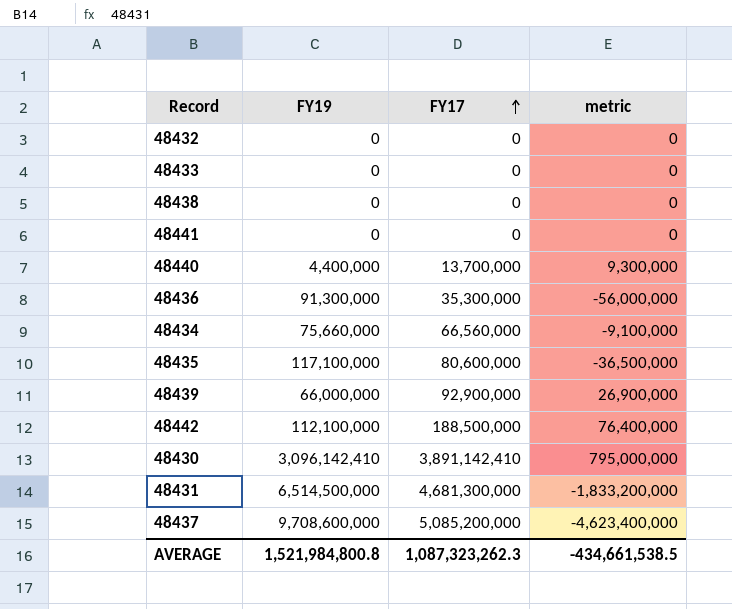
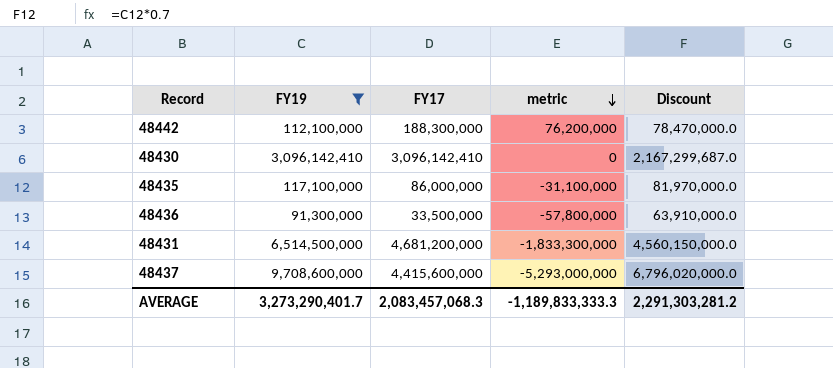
filter: none -> FY19 >= 91,300,000
row order: FY17 ascending -> metric descending
column Discount | formula: none -> [FY19] * 0.7
48442 | FY17: 188,500,000 -> 188,300,000
48442 | metric: 76,400,000 -> 76,200,000
48430 | FY17: 3,891,142,410 -> 3,096,142,410
48430 | metric: 795,000,000 -> 0
48435 | FY17: 80,600,000 -> 86,000,000
48435 | metric: -36,500,000 -> -31,100,000
48436 | FY17: 35,300,000 -> 33,500,000
48436 | metric: -56,000,000 -> -57,800,000
48431 | FY17: 4,681,300,000 -> 4,681,200,000
48431 | metric: -1,833,200,000 -> -1,833,300,000
48437 | FY17: 5,085,200,000 -> 4,415,600,000
48437 | metric: -4,623,400,000 -> -5,293,000,000
AVERAGE | FY19: 1,521,984,800.8 -> 3,273,290,401.7
AVERAGE | FY17: 1,087,323,262.3 -> 2,083,457,068.3
AVERAGE | metric: -434,661,538.5 -> -1,189,833,333.3

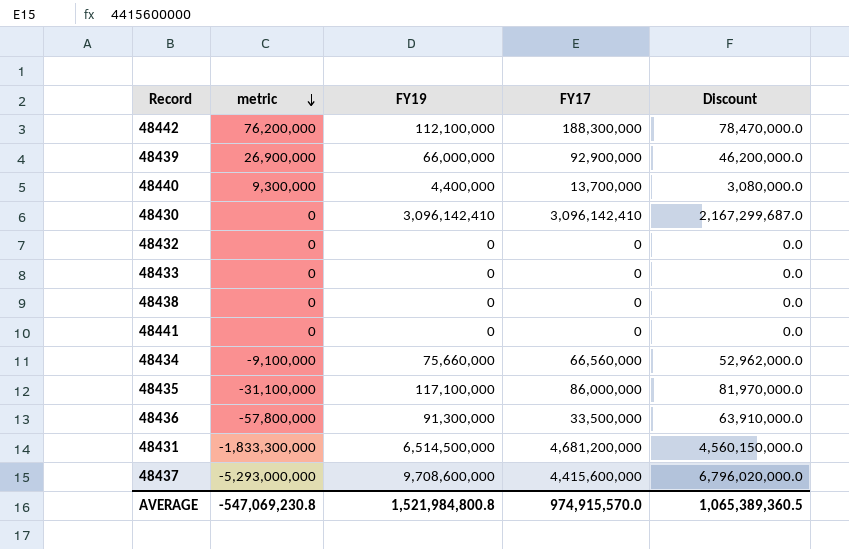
filter: FY19 >= 91,300,000 -> none
column metric | position: 4 -> 2
AVERAGE | metric: -1,189,833,333.3 -> -547,069,230.8
AVERAGE | FY19: 3,273,290,401.7 -> 1,521,984,800.8
AVERAGE | FY17: 2,083,457,068.3 -> 974,915,570.0
AVERAGE | Discount: 2,291,303,281.2 -> 1,065,389,360.5

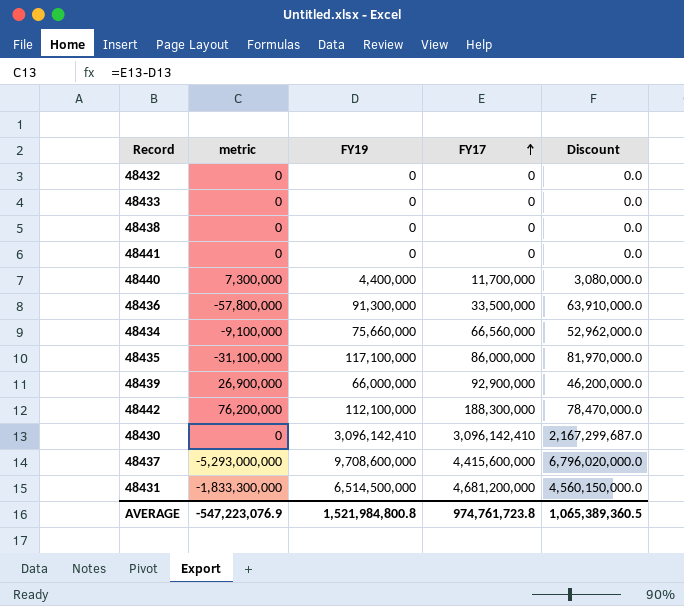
row order: metric descending -> FY17 ascending
48440 | metric: 9,300,000 -> 7,300,000
48440 | FY17: 13,700,000 -> 11,700,000
AVERAGE | metric: -547,069,230.8 -> -547,223,076.9
AVERAGE | FY17: 974,915,570.0 -> 974,761,723.8

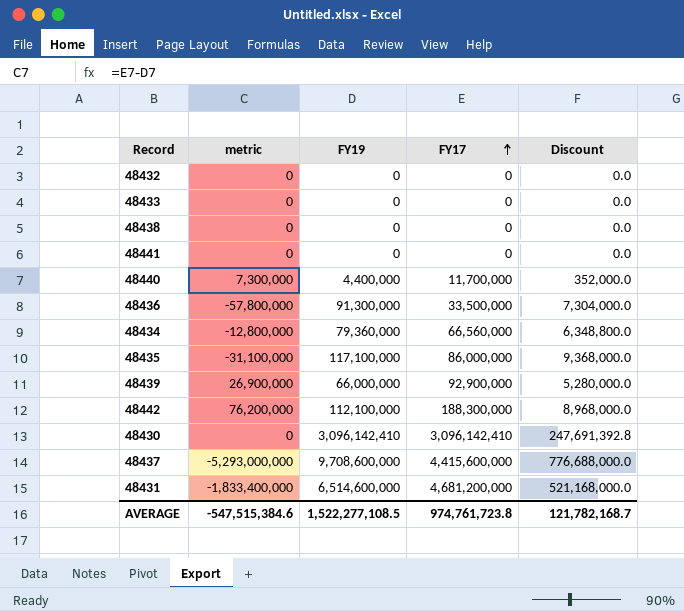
column Discount | formula: [FY19] * 0.7 -> [FY19] * 0.08
48434 | metric: -9,100,000 -> -12,800,000
48434 | FY19: 75,660,000 -> 79,360,000
48431 | metric: -1,833,300,000 -> -1,833,400,000
48431 | FY19: 6,514,500,000 -> 6,514,600,000
AVERAGE | metric: -547,223,076.9 -> -547,515,384.6
AVERAGE | FY19: 1,521,984,800.8 -> 1,522,277,108.5
AVERAGE | Discount: 1,065,389,360.5 -> 121,782,168.7

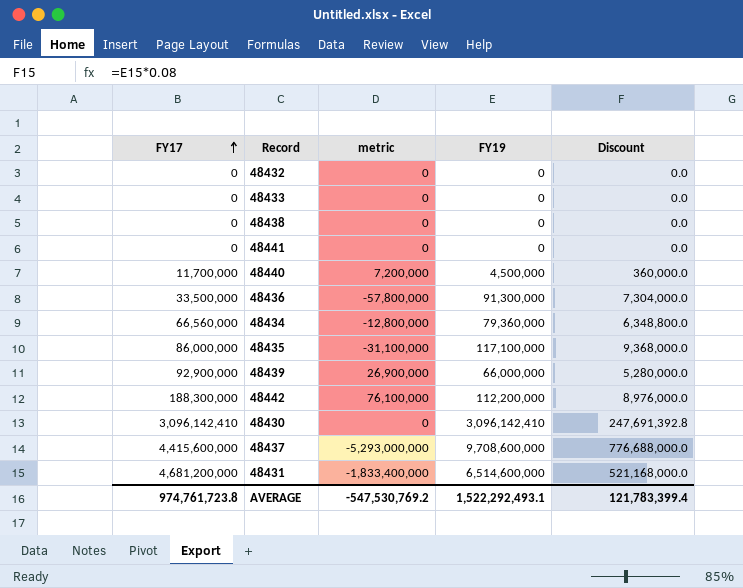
column FY17 | position: 4 -> 1
48440 | metric: 7,300,000 -> 7,200,000
48440 | FY19: 4,400,000 -> 4,500,000
48440 | Discount: 352,000.0 -> 360,000.0
48442 | metric: 76,200,000 -> 76,100,000
48442 | FY19: 112,100,000 -> 112,200,000
48442 | Discount: 8,968,000.0 -> 8,976,000.0
AVERAGE | metric: -547,515,384.6 -> -547,530,769.2
AVERAGE | FY19: 1,522,277,108.5 -> 1,522,292,493.1
AVERAGE | Discount: 121,782,168.7 -> 121,783,399.4

